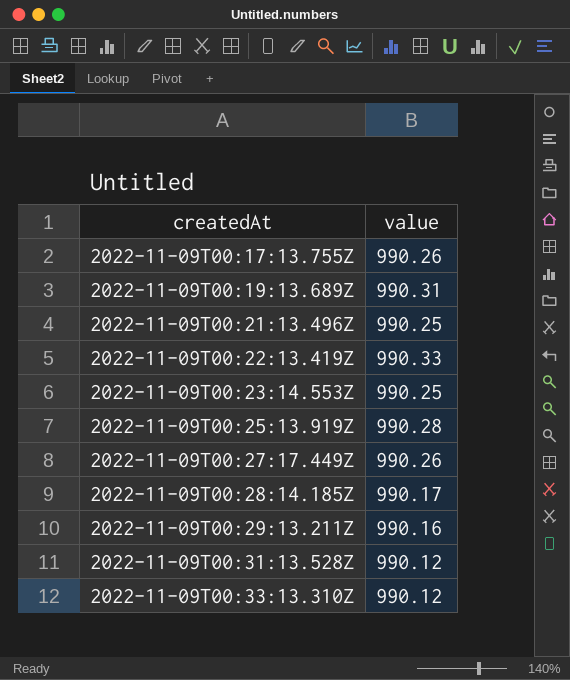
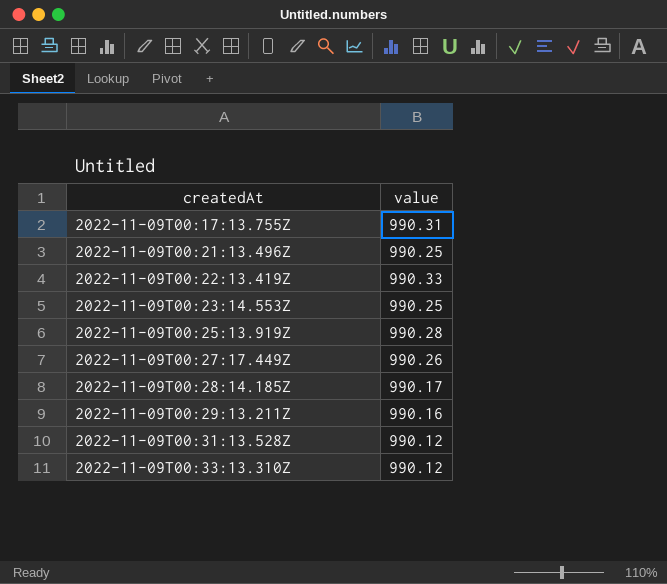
row 2022-11-09T00:19:13.689Z: 990.31 -> none
2022-11-09T00:17:13.755Z | value: 990.26 -> 990.31

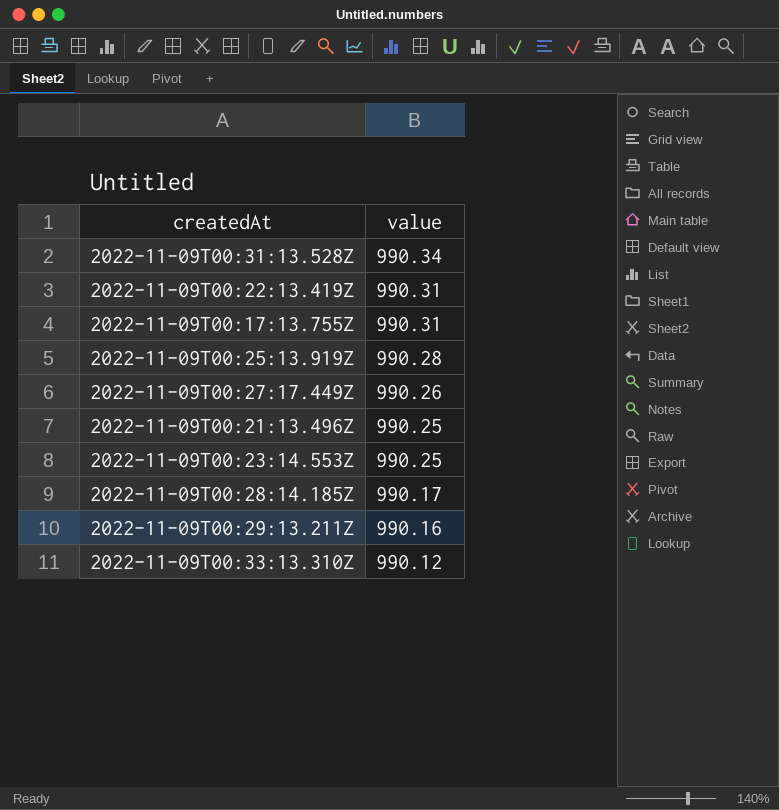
row order: createdAt ascending -> value descending
2022-11-09T00:31:13.528Z | value: 990.12 -> 990.34
2022-11-09T00:22:13.419Z | value: 990.33 -> 990.31

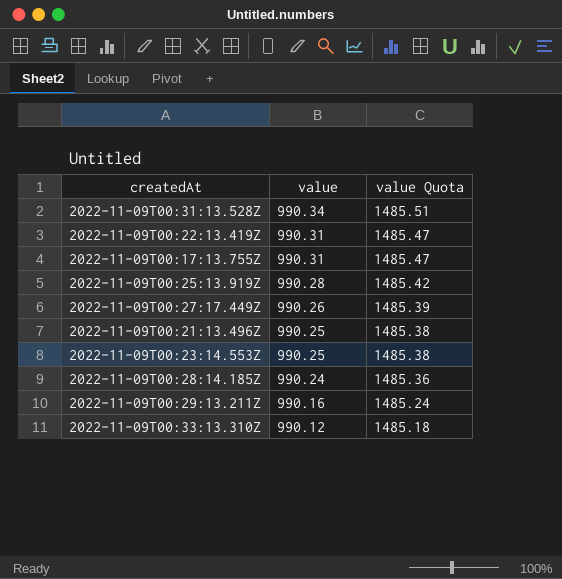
column value Quota | formula: none -> [value] * 1.5
2022-11-09T00:28:14.185Z | value: 990.17 -> 990.24

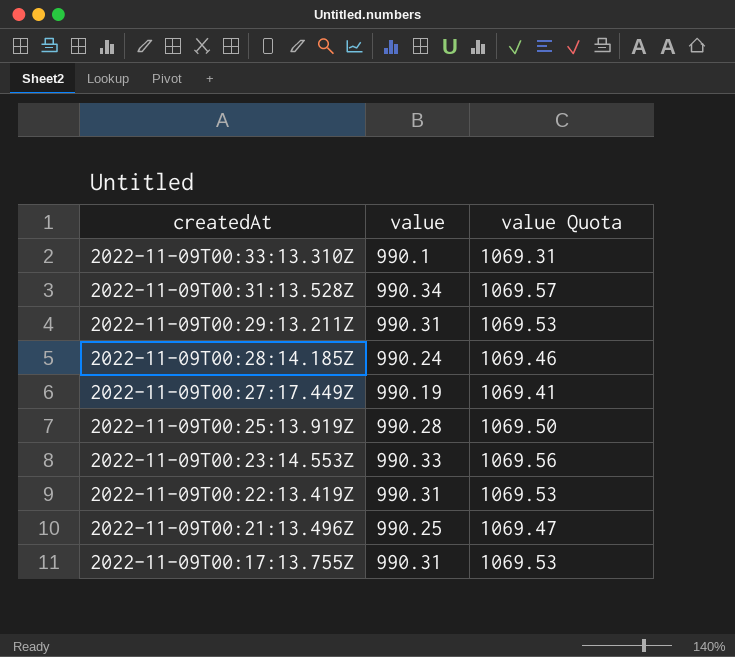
row order: value descending -> createdAt descending
column value Quota | formula: [value] * 1.5 -> [value] * 1.08
2022-11-09T00:33:13.310Z | value: 990.12 -> 990.1
2022-11-09T00:29:13.211Z | value: 990.16 -> 990.31
2022-11-09T00:27:17.449Z | value: 990.26 -> 990.19
2022-11-09T00:23:14.553Z | value: 990.25 -> 990.33

